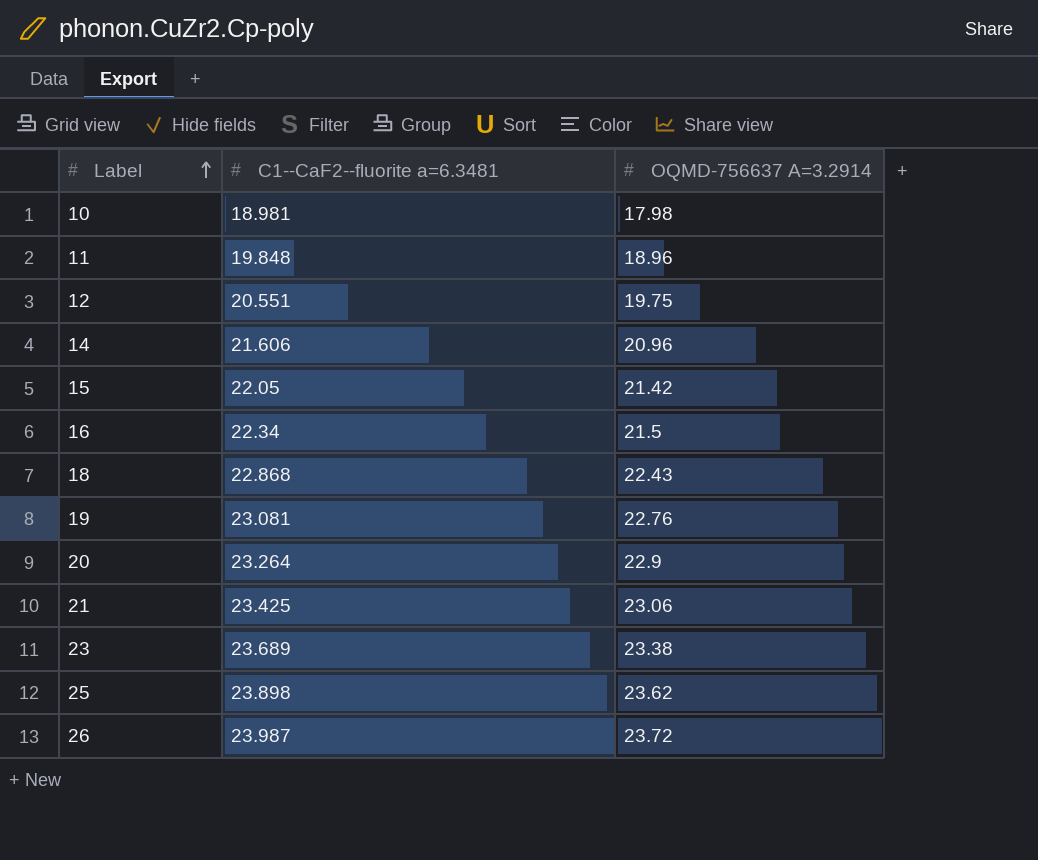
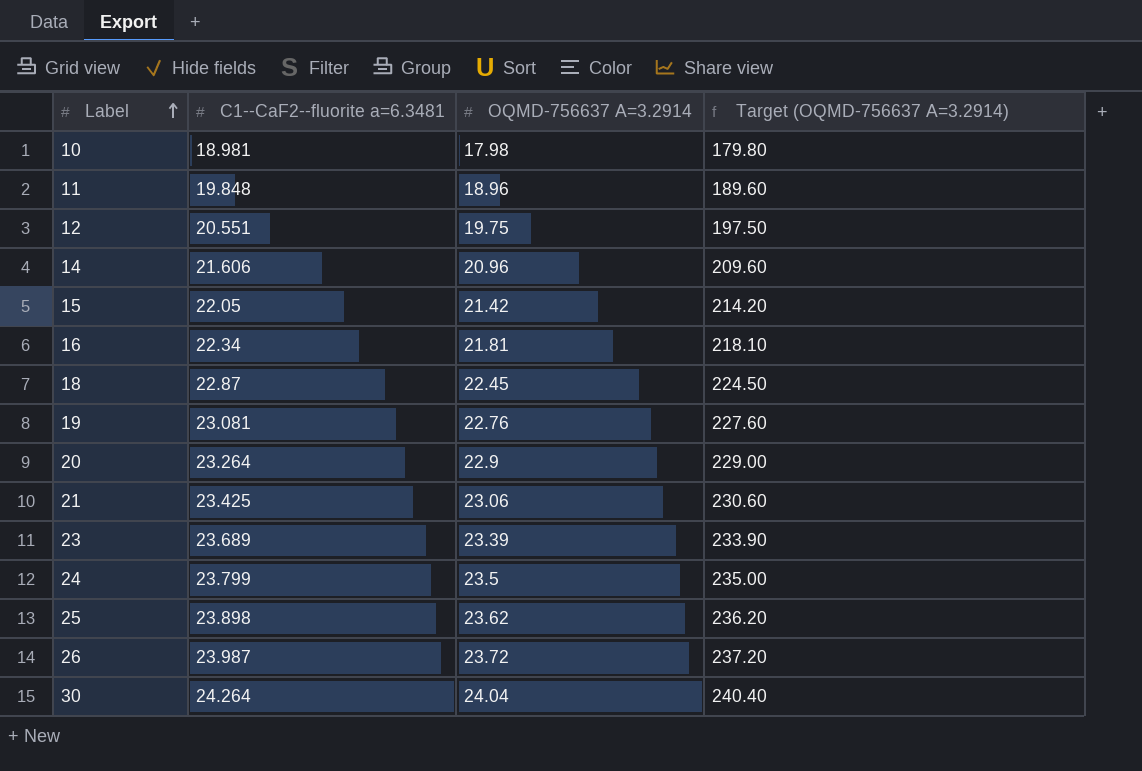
column Target (OQMD-756637 A=3.2914) | formula: none -> [OQMD-756637 A=3.2914] * 10
16 | OQMD-756637 A=3.2914: 21.5 -> 21.81
18 | C1--CaF2--fluorite a=6.3481: 22.868 -> 22.87
18 | OQMD-756637 A=3.2914: 22.43 -> 22.45
23 | OQMD-756637 A=3.2914: 23.38 -> 23.39
row 24: none -> 23.799 | 23.5 | 235.00
row 30: none -> 24.264 | 24.04 | 240.40

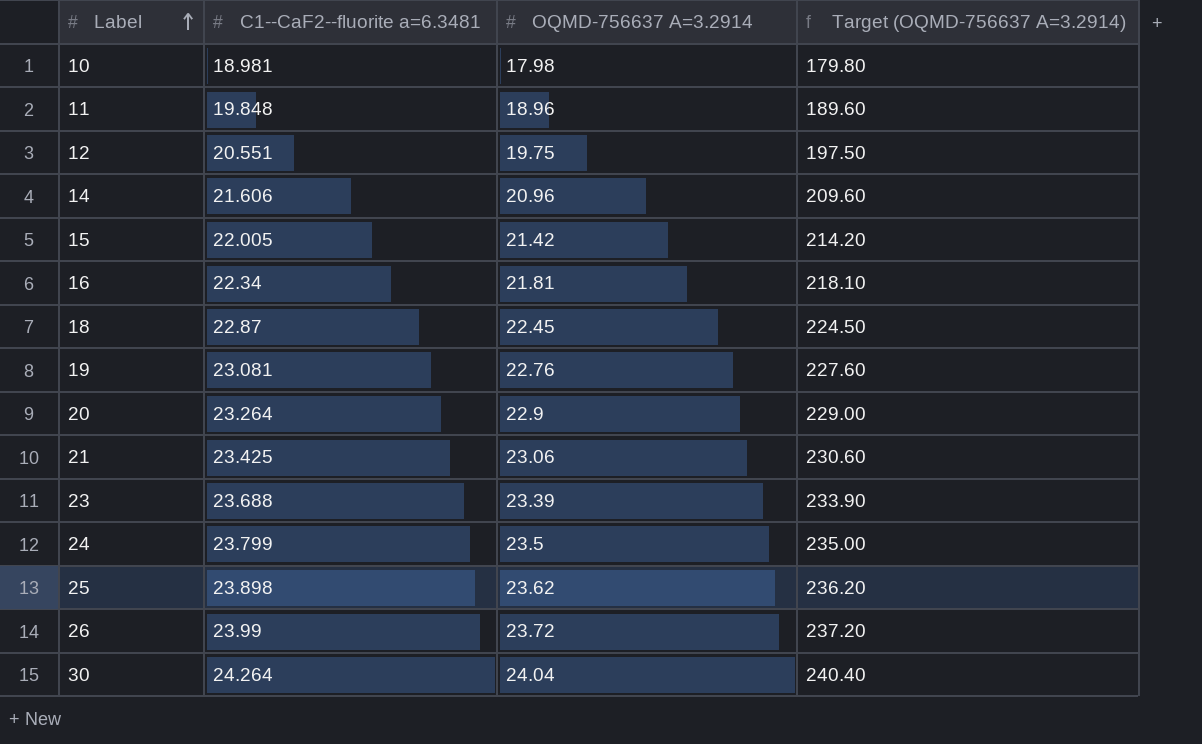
15 | C1--CaF2--fluorite a=6.3481: 22.05 -> 22.005
23 | C1--CaF2--fluorite a=6.3481: 23.689 -> 23.688
26 | C1--CaF2--fluorite a=6.3481: 23.987 -> 23.99

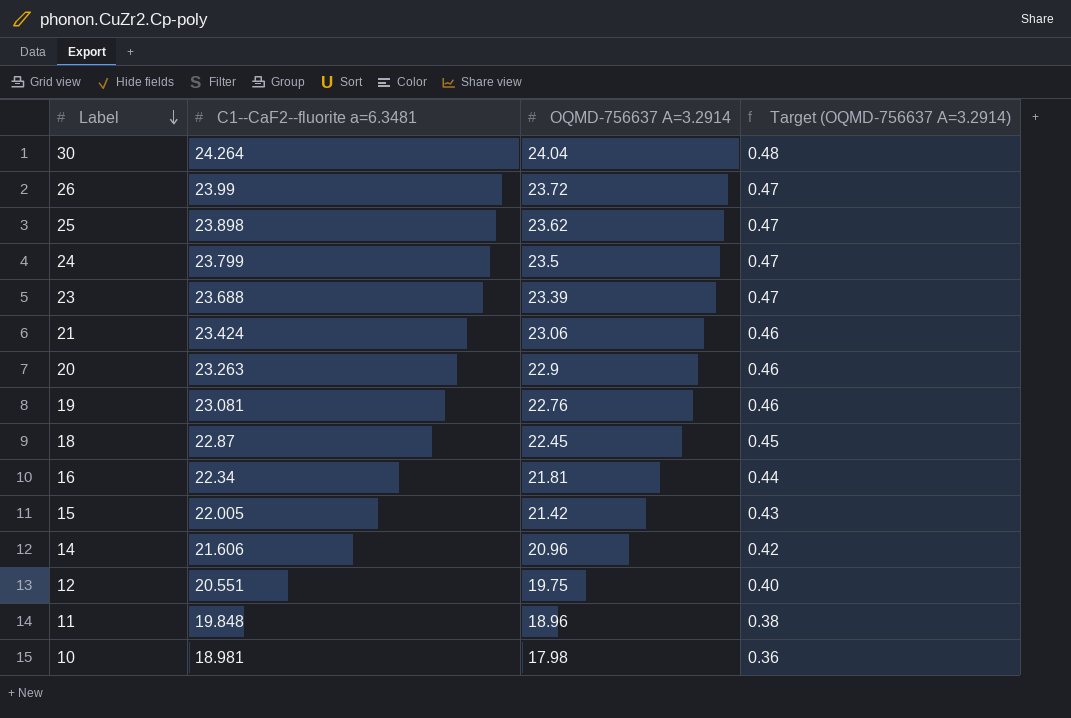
row order: Label ascending -> Label descending
column Target (OQMD-756637 A=3.2914) | formula: [OQMD-756637 A=3.2914] * 10 -> [OQMD-756637 A=3.2914] * 0.02
21 | C1--CaF2--fluorite a=6.3481: 23.425 -> 23.424
20 | C1--CaF2--fluorite a=6.3481: 23.264 -> 23.263

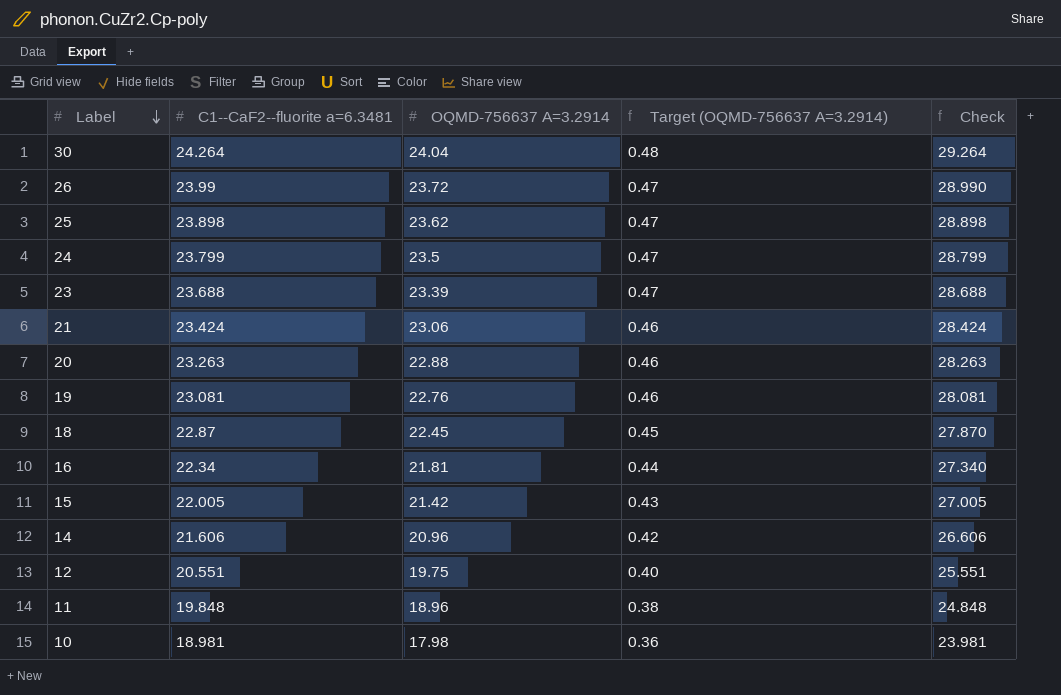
column Check | formula: none -> [C1--CaF2--fluorite a=6.3481] + 5
20 | OQMD-756637 A=3.2914: 22.9 -> 22.88

